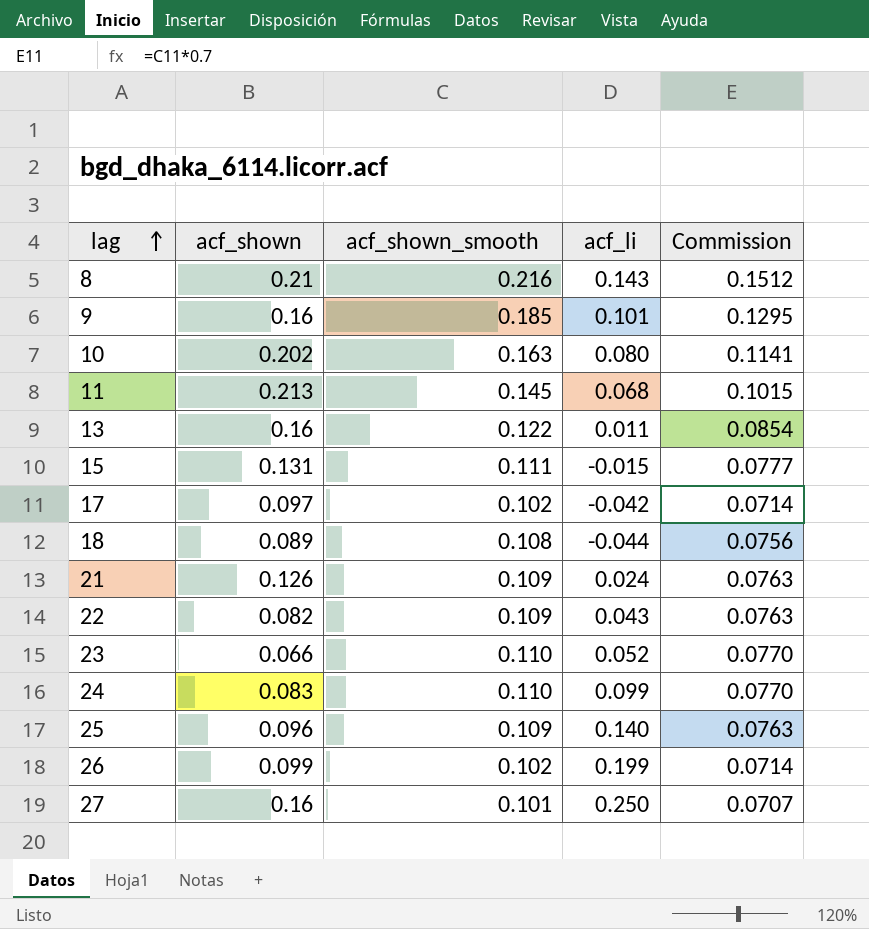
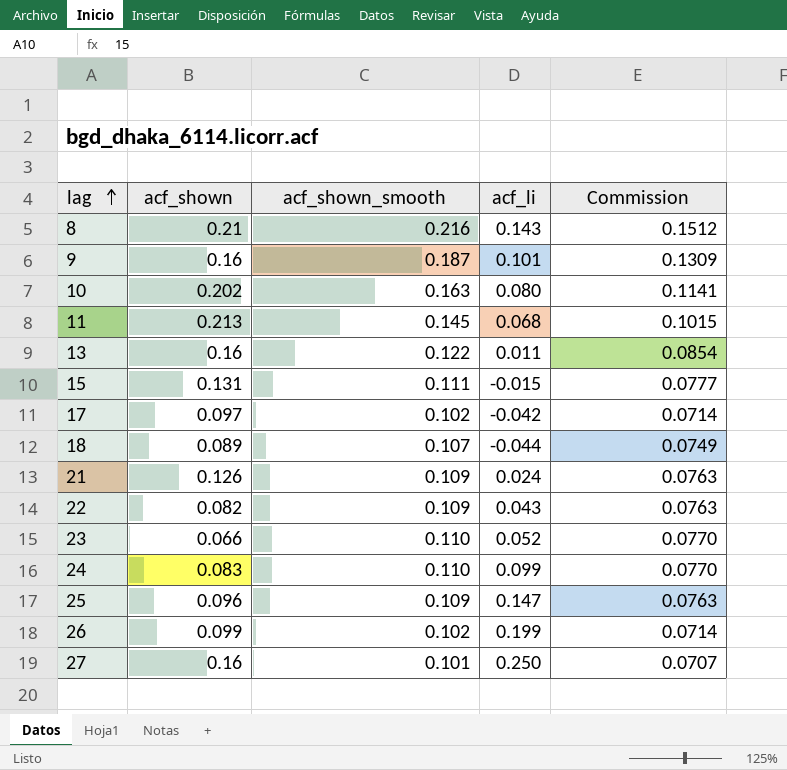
9 | acf_shown_smooth: 0.185 -> 0.187
9 | Commission: 0.1295 -> 0.1309
18 | acf_shown_smooth: 0.108 -> 0.107
18 | Commission: 0.0756 -> 0.0749
25 | acf_li: 0.140 -> 0.147

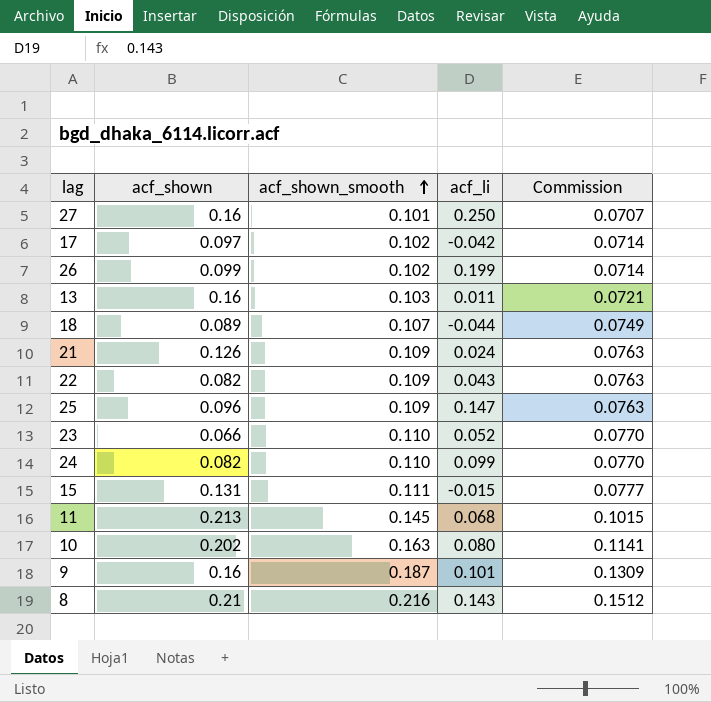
row order: lag ascending -> acf_shown_smooth ascending
13 | acf_shown_smooth: 0.122 -> 0.103
13 | Commission: 0.0854 -> 0.0721
24 | acf_shown: 0.083 -> 0.082

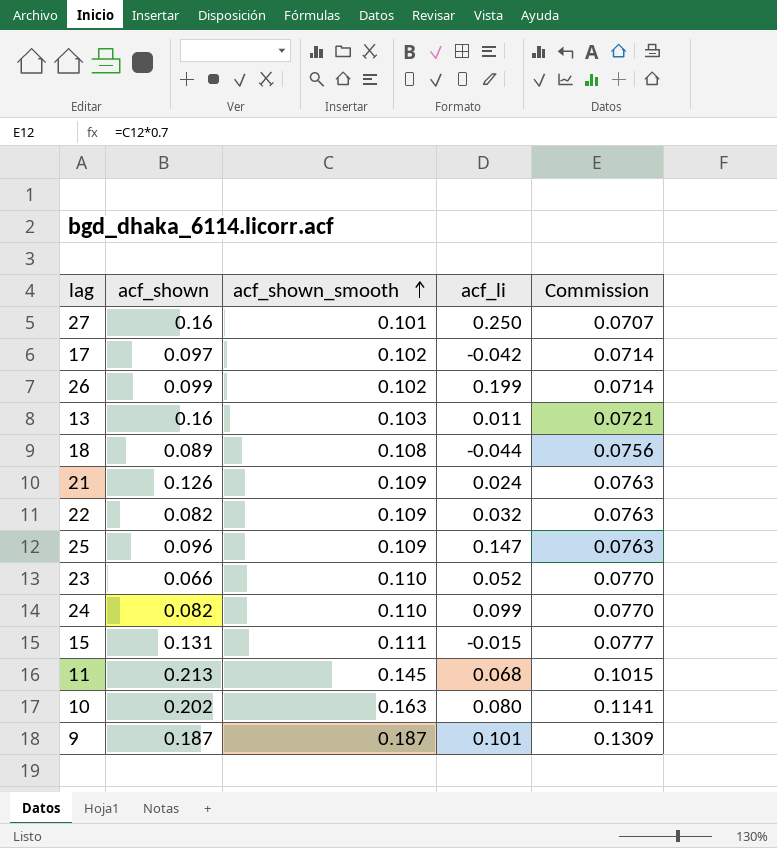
row 8: 0.21 | 0.216 | 0.143 | 0.1512 -> none
18 | acf_shown_smooth: 0.107 -> 0.108
18 | Commission: 0.0749 -> 0.0756
22 | acf_li: 0.043 -> 0.032
9 | acf_shown: 0.16 -> 0.187

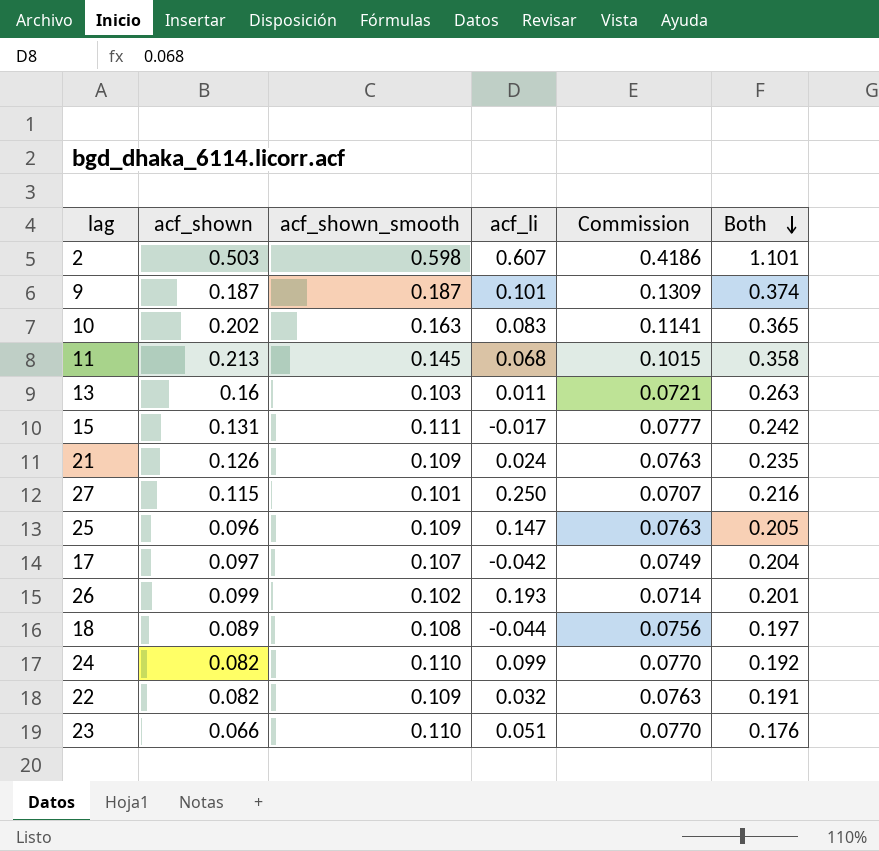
row order: acf_shown_smooth ascending -> Both descending
column Both | formula: none -> [acf_shown] + [acf_shown_smooth]
row 2: none -> 0.503 | 0.598 | 0.607 | 0.4186 | 1.101
10 | acf_li: 0.080 -> 0.083
15 | acf_li: -0.015 -> -0.017
27 | acf_shown: 0.16 -> 0.115
17 | acf_shown_smooth: 0.102 -> 0.107
17 | Commission: 0.0714 -> 0.0749
26 | acf_li: 0.199 -> 0.193
23 | acf_li: 0.052 -> 0.051

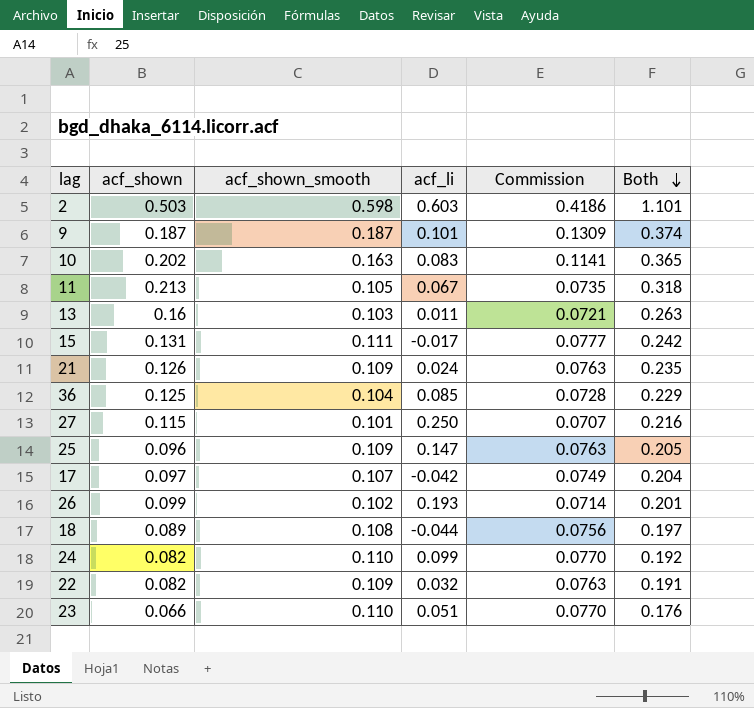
2 | acf_li: 0.607 -> 0.603
11 | acf_shown_smooth: 0.145 -> 0.105
11 | acf_li: 0.068 -> 0.067
11 | Commission: 0.1015 -> 0.0735
11 | Both: 0.358 -> 0.318
row 36: none -> 0.125 | 0.104 | 0.085 | 0.0728 | 0.229

